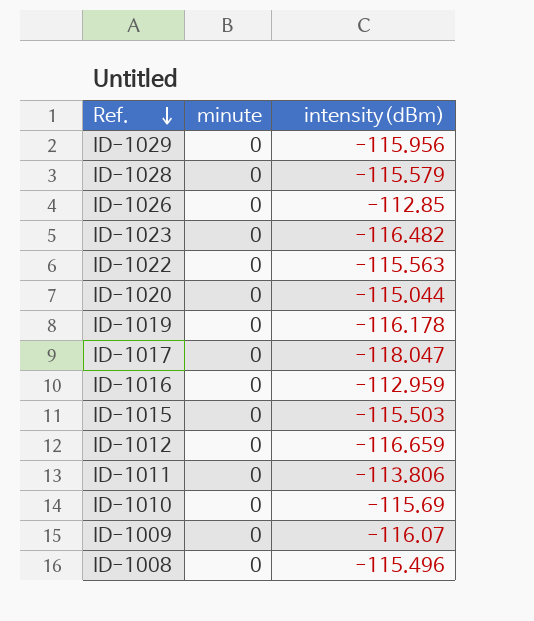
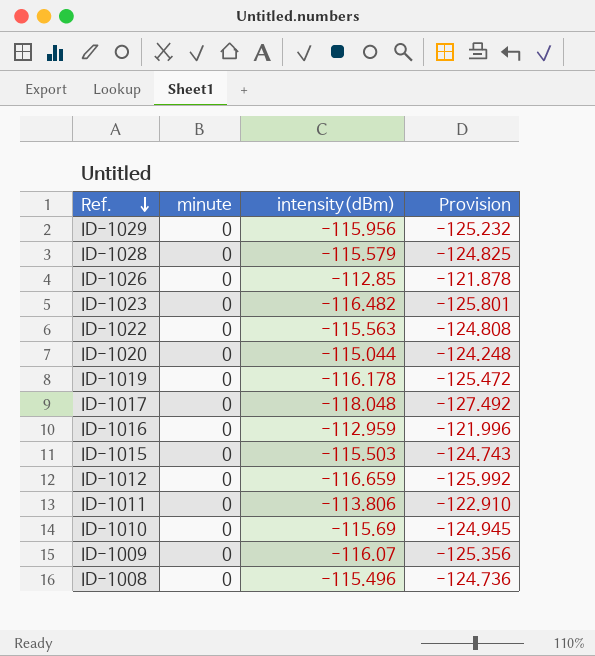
column Provision | formula: none -> [intensity(dBm)] * 1.08
ID-1017 | intensity(dBm): -118.047 -> -118.048

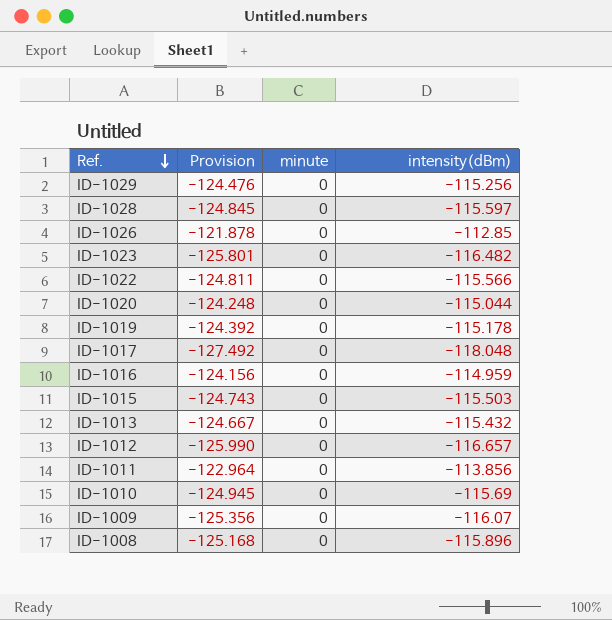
column Provision | position: 4 -> 2
ID-1029 | Provision: -125.232 -> -124.476
ID-1029 | intensity(dBm): -115.956 -> -115.256
ID-1028 | Provision: -124.825 -> -124.845
ID-1028 | intensity(dBm): -115.579 -> -115.597
ID-1022 | Provision: -124.808 -> -124.811
ID-1022 | intensity(dBm): -115.563 -> -115.566
ID-1019 | Provision: -125.472 -> -124.392
ID-1019 | intensity(dBm): -116.178 -> -115.178
ID-1016 | Provision: -121.996 -> -124.156
ID-1016 | intensity(dBm): -112.959 -> -114.959
row ID-1013: none -> -124.667 | 0 | -115.432
ID-1012 | Provision: -125.992 -> -125.990
ID-1012 | intensity(dBm): -116.659 -> -116.657
ID-1011 | Provision: -122.910 -> -122.964
ID-1011 | intensity(dBm): -113.806 -> -113.856
ID-1008 | Provision: -124.736 -> -125.168
ID-1008 | intensity(dBm): -115.496 -> -115.896

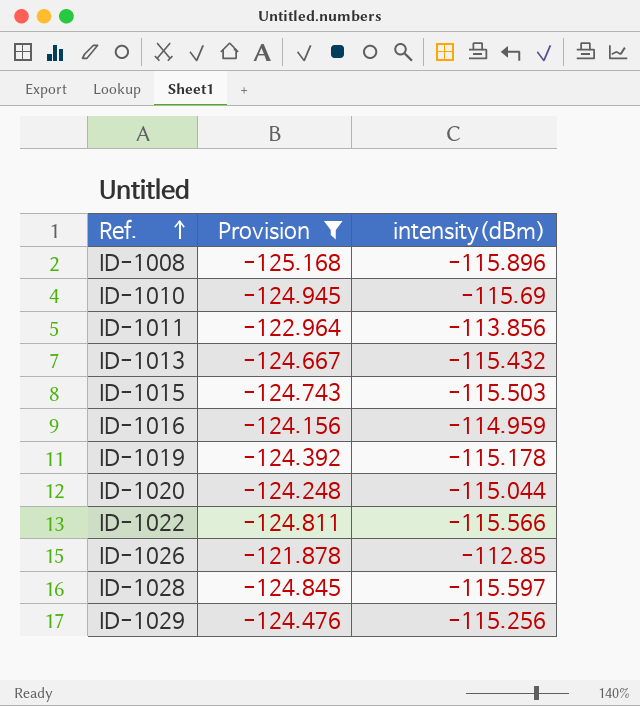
filter: none -> Provision >= -125.168
row order: Ref. descending -> Ref. ascending
column minute | position: 3 -> none

